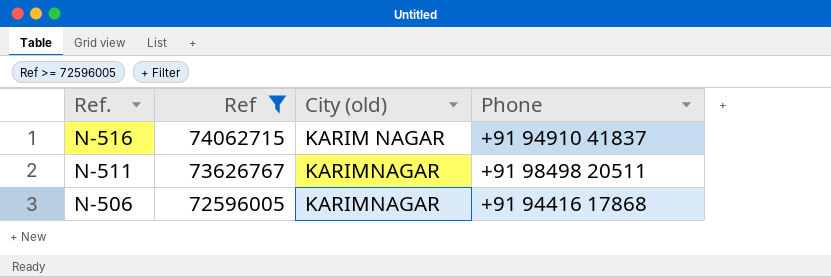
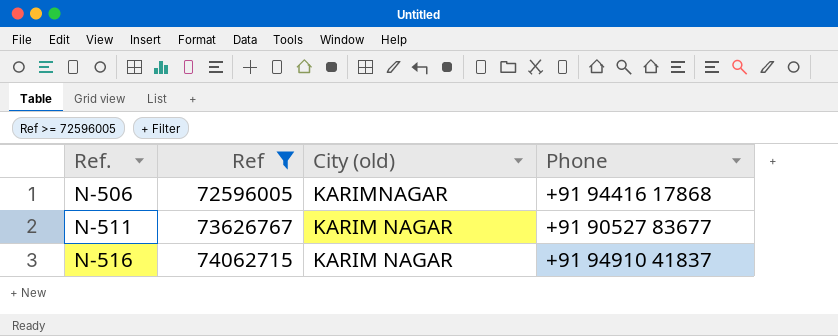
row order: Ref. descending -> Ref. ascending
N-511 | City (old): KARIMNAGAR -> KARIM NAGAR
N-511 | Phone: +91 98498 20511 -> +91 90527 83677

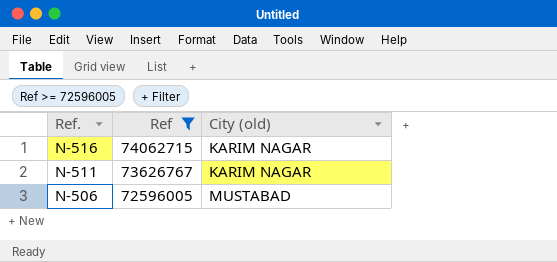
row order: Ref. ascending -> Ref. descending
column Phone | position: 4 -> none
N-506 | City (old): KARIMNAGAR -> MUSTABAD

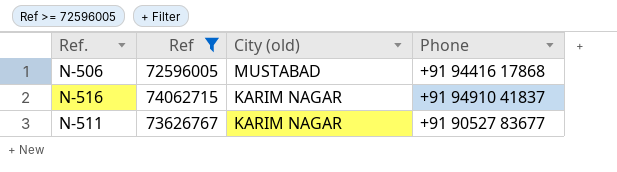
row order: Ref. descending -> City (old) descending
column Phone | position: none -> 4

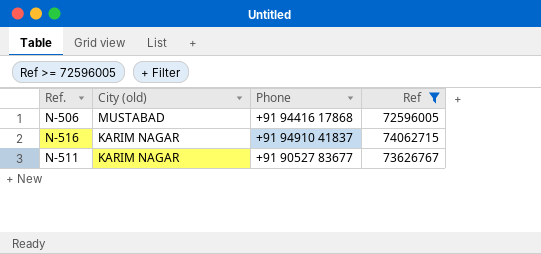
column Ref | position: 2 -> 4

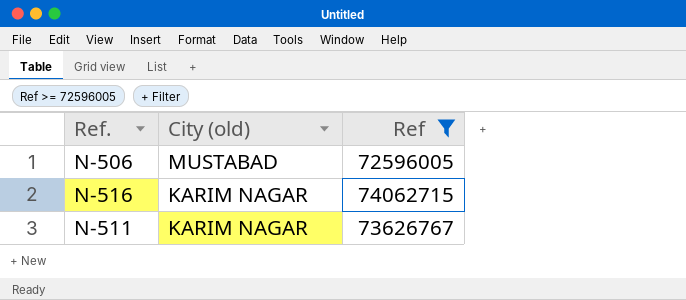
column Phone | position: 3 -> none

